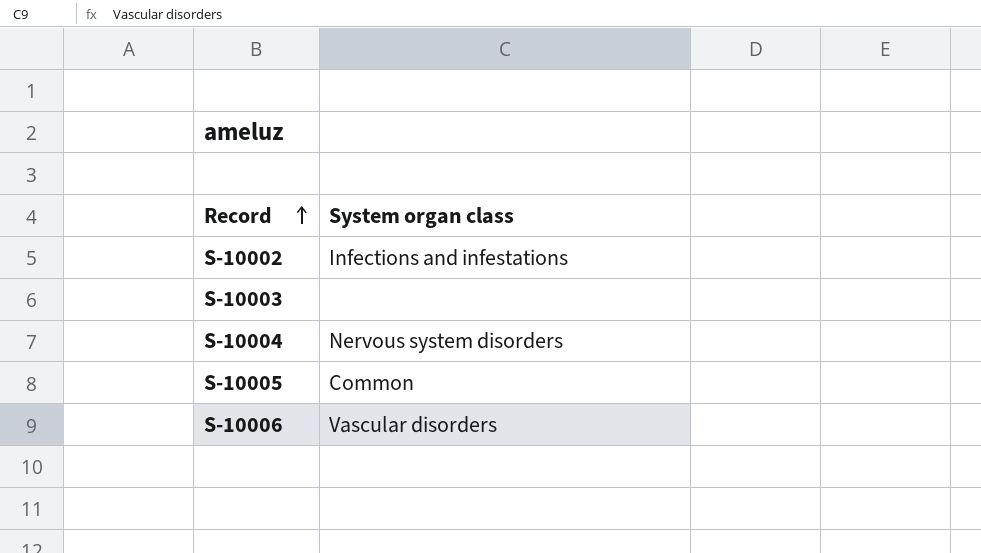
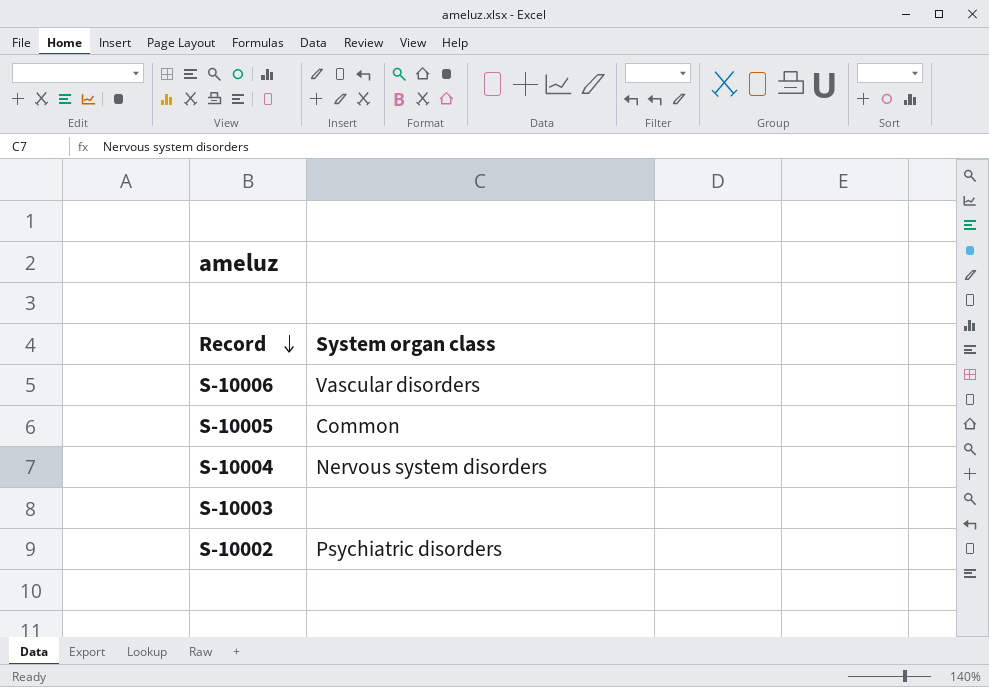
row order: Record ascending -> Record descending
S-10002 | System organ class: Infections and infestations -> Psychiatric disorders

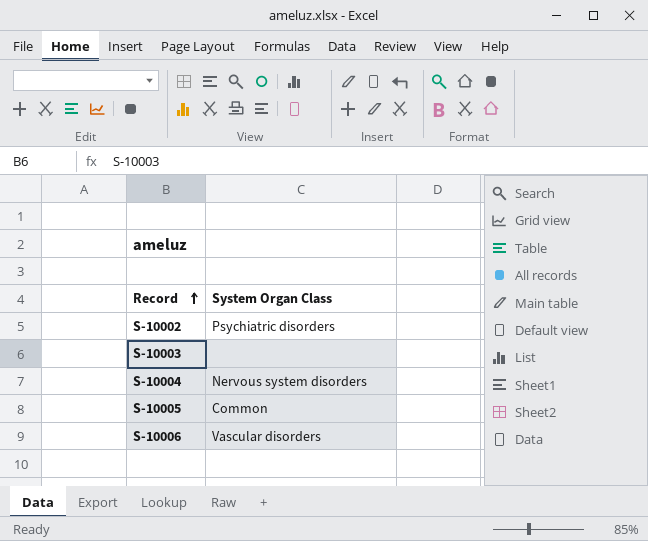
row order: Record descending -> Record ascending
column name: System organ class -> System Organ Class

